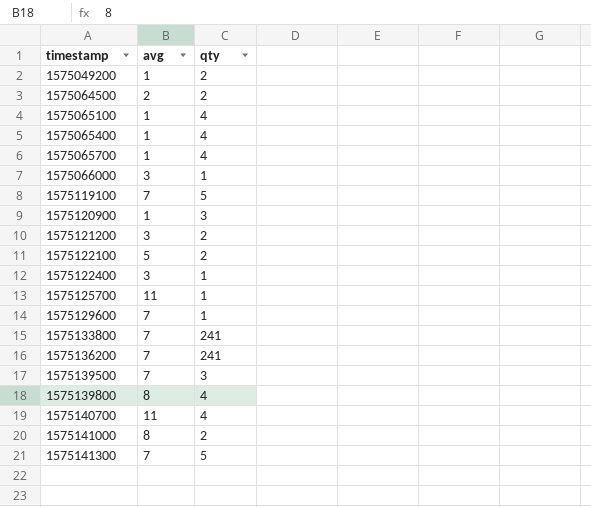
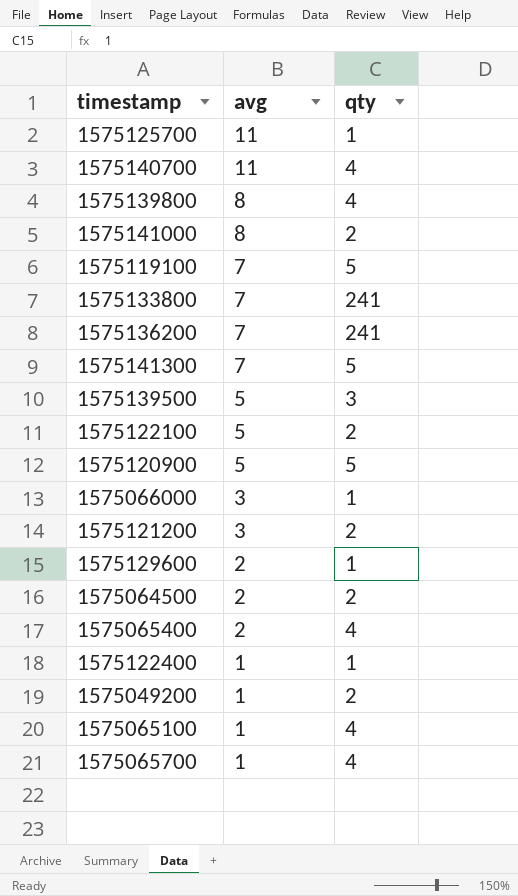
row order: timestamp ascending -> avg descending
1575139500 | avg: 7 -> 5
1575120900 | avg: 1 -> 5
1575120900 | qty: 3 -> 5
1575129600 | avg: 7 -> 2
1575065400 | avg: 1 -> 2
1575122400 | avg: 3 -> 1

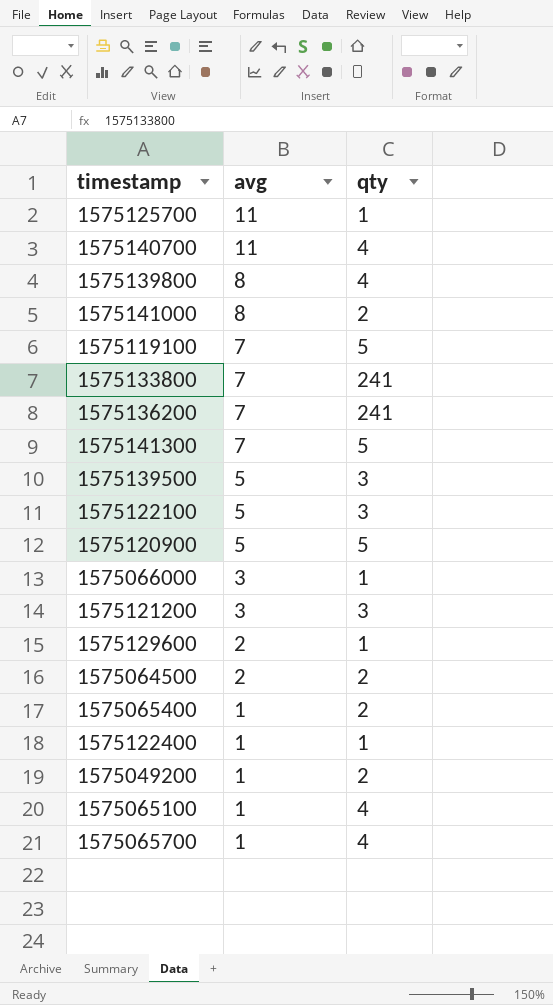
1575122100 | qty: 2 -> 3
1575121200 | qty: 2 -> 3
1575065400 | avg: 2 -> 1
1575065400 | qty: 4 -> 2

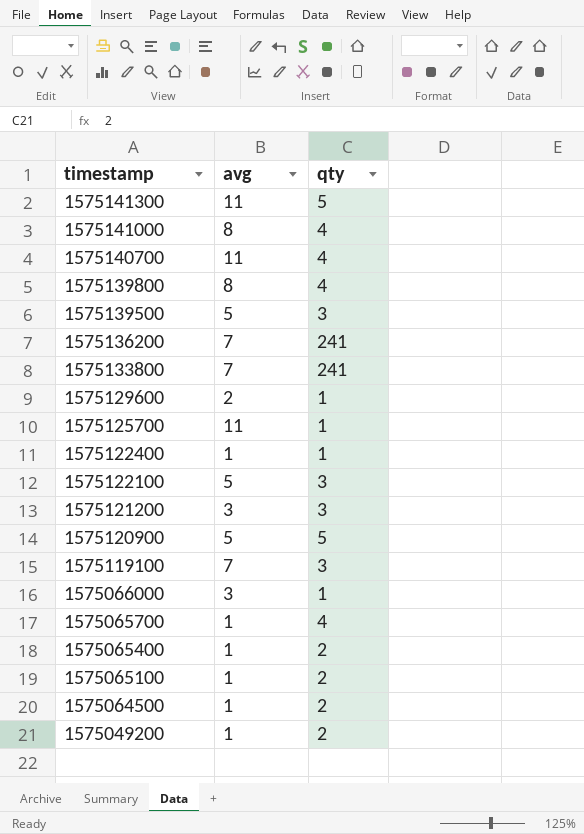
row order: avg descending -> timestamp descending
1575141300 | avg: 7 -> 11
1575141000 | qty: 2 -> 4
1575119100 | qty: 5 -> 3
1575065100 | qty: 4 -> 2
1575064500 | avg: 2 -> 1

